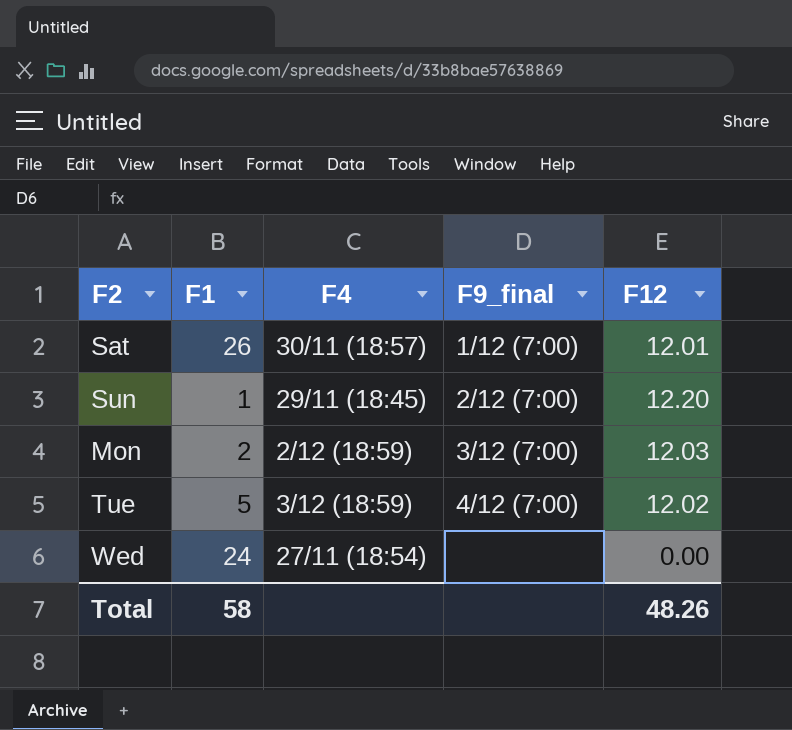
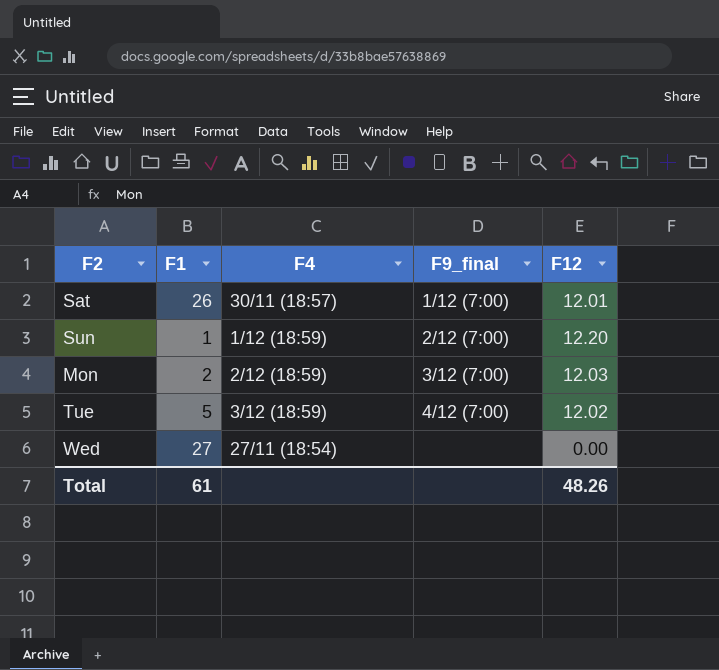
Sun | F4: 29/11 (18:45) -> 1/12 (18:59)
Wed | F1: 24 -> 27
Total | F1: 58 -> 61

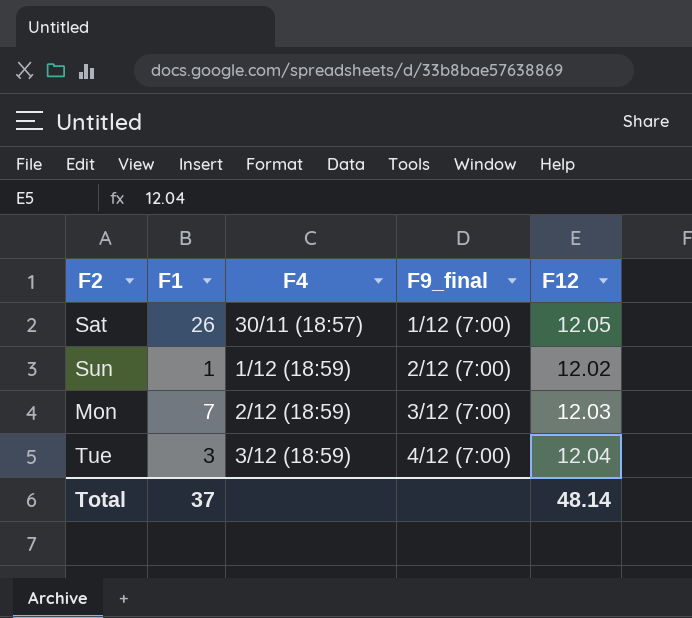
row Wed: 27 | 27/11 (18:54) | none | 0.00 -> none
Sat | F12: 12.01 -> 12.05
Sun | F12: 12.20 -> 12.02
Mon | F1: 2 -> 7
Tue | F1: 5 -> 3
Tue | F12: 12.02 -> 12.04
Total | F1: 61 -> 37
Total | F12: 48.26 -> 48.14

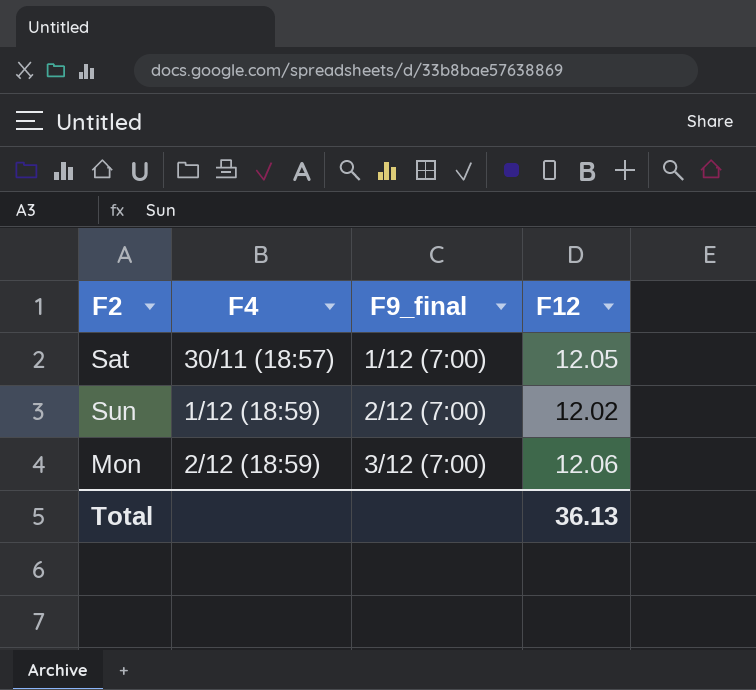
column F1 | position: 2 -> none
row Tue: 3 | 3/12 (18:59) | 4/12 (7:00) | 12.04 -> none
Mon | F12: 12.03 -> 12.06
Total | F12: 48.14 -> 36.13

